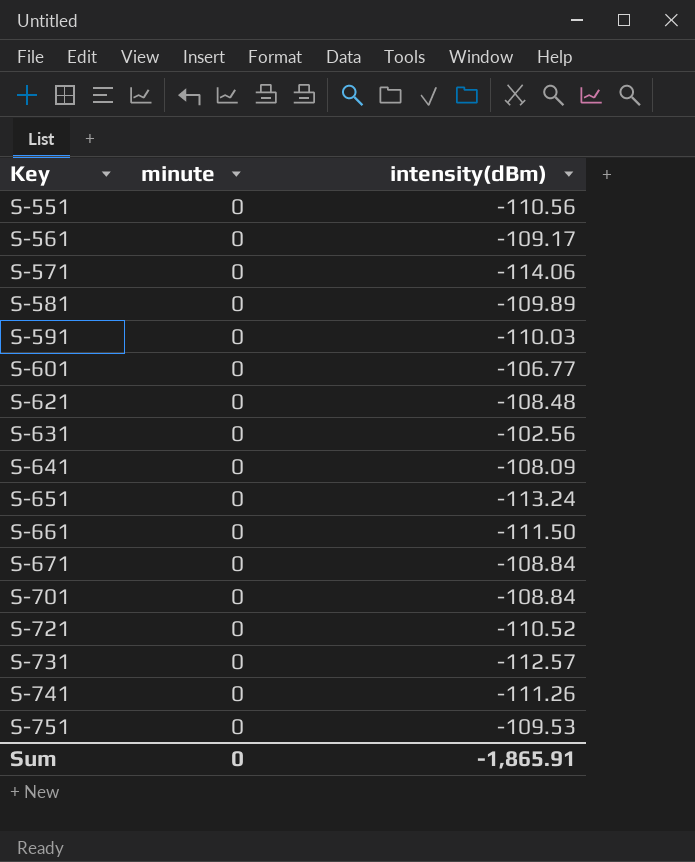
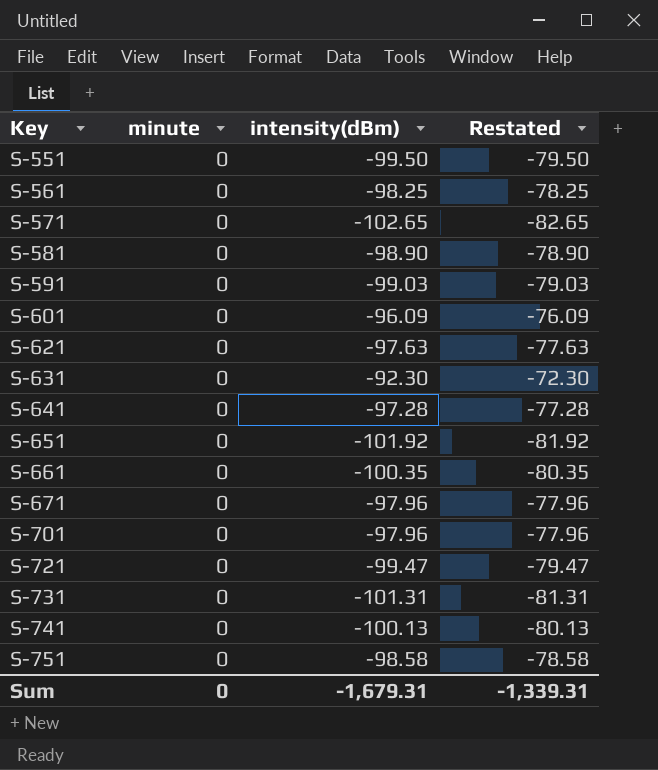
column Restated | formula: none -> [intensity(dBm)] + 20
S-551 | intensity(dBm): -110.56 -> -99.50
S-561 | intensity(dBm): -109.17 -> -98.25
S-571 | intensity(dBm): -114.06 -> -102.65
S-581 | intensity(dBm): -109.89 -> -98.90
S-591 | intensity(dBm): -110.03 -> -99.03
S-601 | intensity(dBm): -106.77 -> -96.09
S-621 | intensity(dBm): -108.48 -> -97.63
S-631 | intensity(dBm): -102.56 -> -92.30
S-641 | intensity(dBm): -108.09 -> -97.28
S-651 | intensity(dBm): -113.24 -> -101.92
S-661 | intensity(dBm): -111.50 -> -100.35
S-671 | intensity(dBm): -108.84 -> -97.96
S-701 | intensity(dBm): -108.84 -> -97.96
S-721 | intensity(dBm): -110.52 -> -99.47
S-731 | intensity(dBm): -112.57 -> -101.31
S-741 | intensity(dBm): -111.26 -> -100.13
S-751 | intensity(dBm): -109.53 -> -98.58
Sum | intensity(dBm): -1,865.91 -> -1,679.31

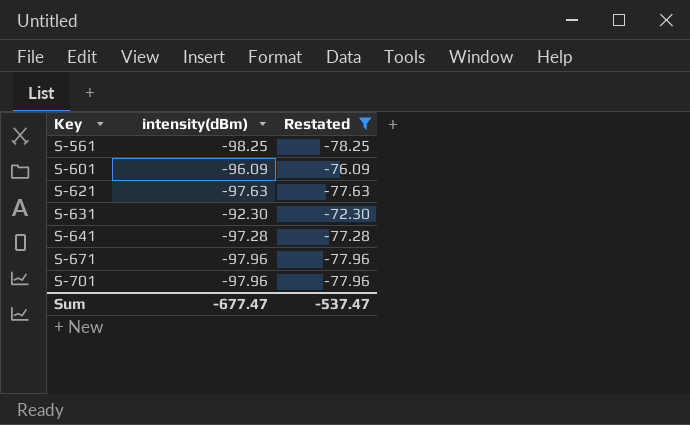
filter: none -> Restated >= -78.25
column minute | position: 2 -> none
Sum | intensity(dBm): -1,679.31 -> -677.47
Sum | Restated: -1,339.31 -> -537.47

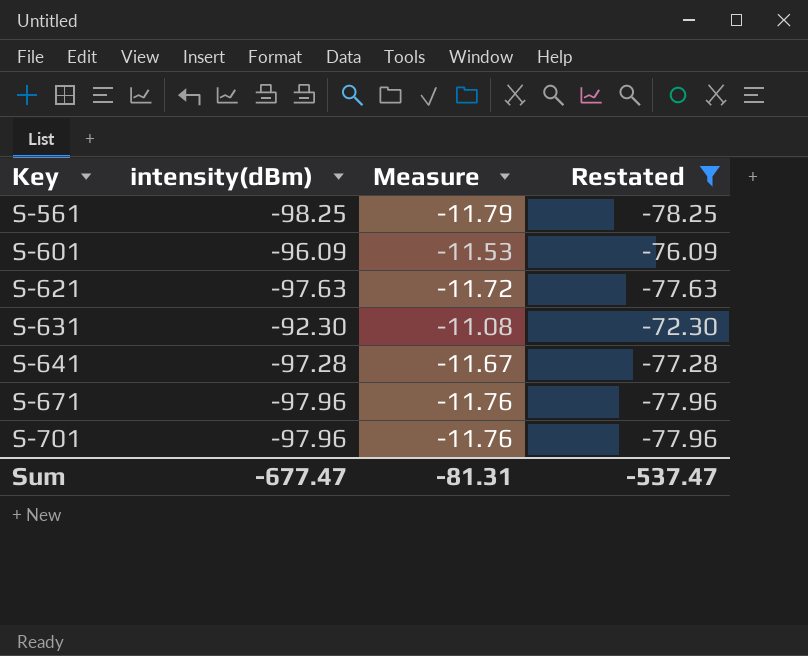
column Measure | formula: none -> [intensity(dBm)] * 0.12

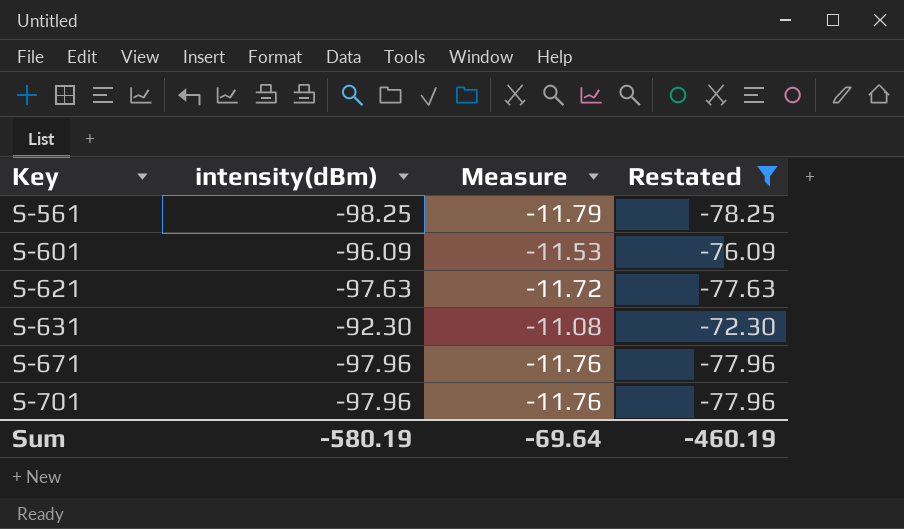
row S-641: -97.28 | -11.67 | -77.28 -> none
Sum | intensity(dBm): -677.47 -> -580.19
Sum | Measure: -81.31 -> -69.64
Sum | Restated: -537.47 -> -460.19

